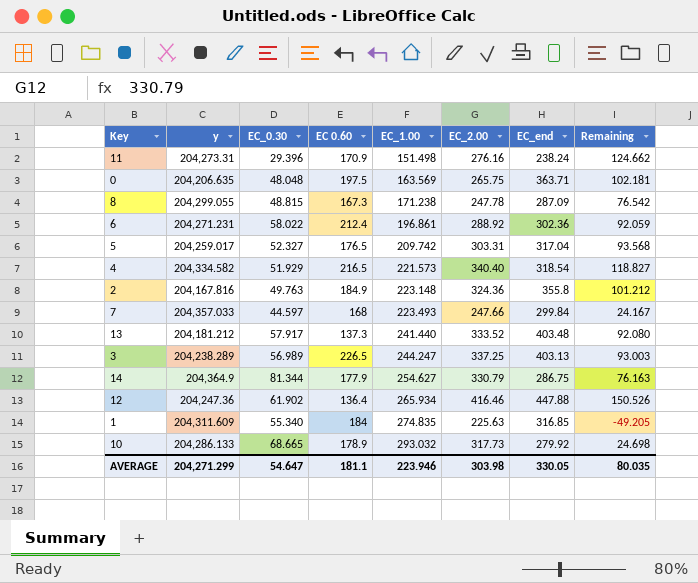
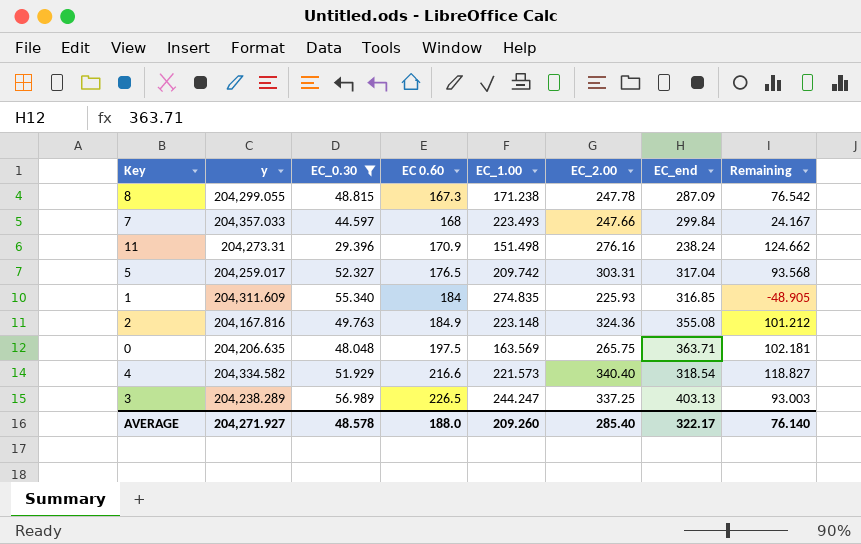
filter: none -> EC_0.30 <= 56.989
row order: EC_1.00 ascending -> EC 0.60 ascending
1 | EC_2.00: 225.63 -> 225.93
1 | Remaining: -49.205 -> -48.905
2 | EC_end: 355.8 -> 355.08
4 | EC 0.60: 216.5 -> 216.6
AVERAGE | y: 204,271.299 -> 204,271.927
AVERAGE | EC_0.30: 54.647 -> 48.578
AVERAGE | EC 0.60: 181.1 -> 188.0
AVERAGE | EC_1.00: 223.946 -> 209.260
AVERAGE | EC_2.00: 303.98 -> 285.40
AVERAGE | EC_end: 330.05 -> 322.17
AVERAGE | Remaining: 80.035 -> 76.140

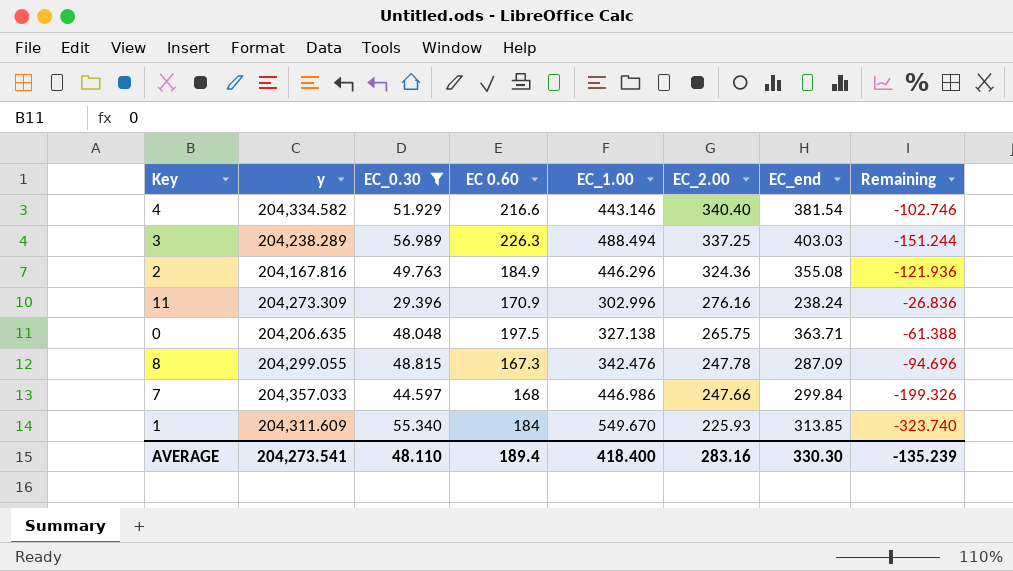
row order: EC 0.60 ascending -> EC_2.00 descending
row 5: 204,259.017 | 52.327 | 176.5 | 209.742 | 303.31 | 317.04 | 93.568 -> none
4 | EC_1.00: 221.573 -> 443.146
4 | EC_end: 318.54 -> 381.54
4 | Remaining: 118.827 -> -102.746
3 | EC 0.60: 226.5 -> 226.3
3 | EC_1.00: 244.247 -> 488.494
3 | EC_end: 403.13 -> 403.03
3 | Remaining: 93.003 -> -151.244
2 | EC_1.00: 223.148 -> 446.296
2 | Remaining: 101.212 -> -121.936
11 | y: 204,273.31 -> 204,273.309
11 | EC_1.00: 151.498 -> 302.996
11 | Remaining: 124.662 -> -26.836
0 | EC_1.00: 163.569 -> 327.138
0 | Remaining: 102.181 -> -61.388
8 | EC_1.00: 171.238 -> 342.476
8 | Remaining: 76.542 -> -94.696
7 | EC_1.00: 223.493 -> 446.986
7 | Remaining: 24.167 -> -199.326
1 | EC_1.00: 274.835 -> 549.670
1 | EC_end: 316.85 -> 313.85
1 | Remaining: -48.905 -> -323.740
AVERAGE | y: 204,271.927 -> 204,273.541
AVERAGE | EC_0.30: 48.578 -> 48.110
AVERAGE | EC 0.60: 188.0 -> 189.4
AVERAGE | EC_1.00: 209.260 -> 418.400
AVERAGE | EC_2.00: 285.40 -> 283.16
AVERAGE | EC_end: 322.17 -> 330.30
AVERAGE | Remaining: 76.140 -> -135.239

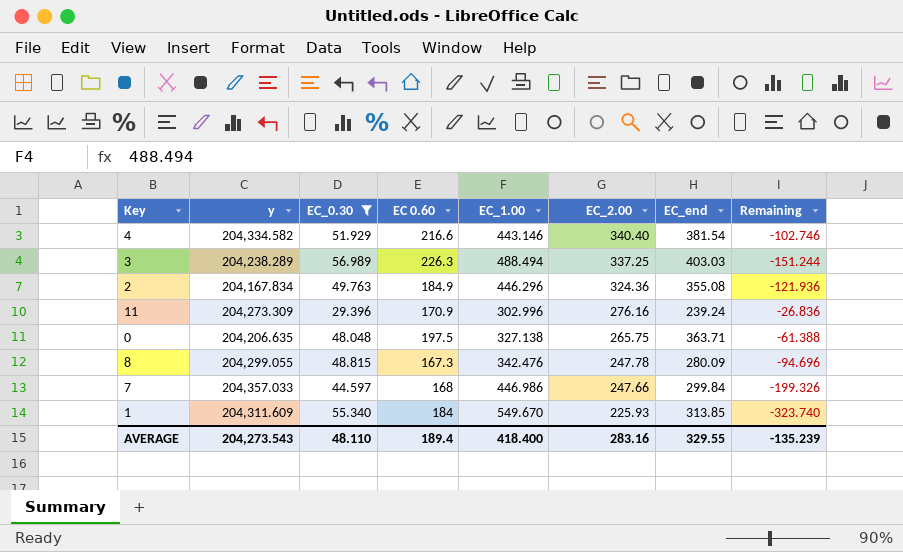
2 | y: 204,167.816 -> 204,167.834
11 | EC_end: 238.24 -> 239.24
8 | EC_end: 287.09 -> 280.09
AVERAGE | y: 204,273.541 -> 204,273.543
AVERAGE | EC_end: 330.30 -> 329.55

